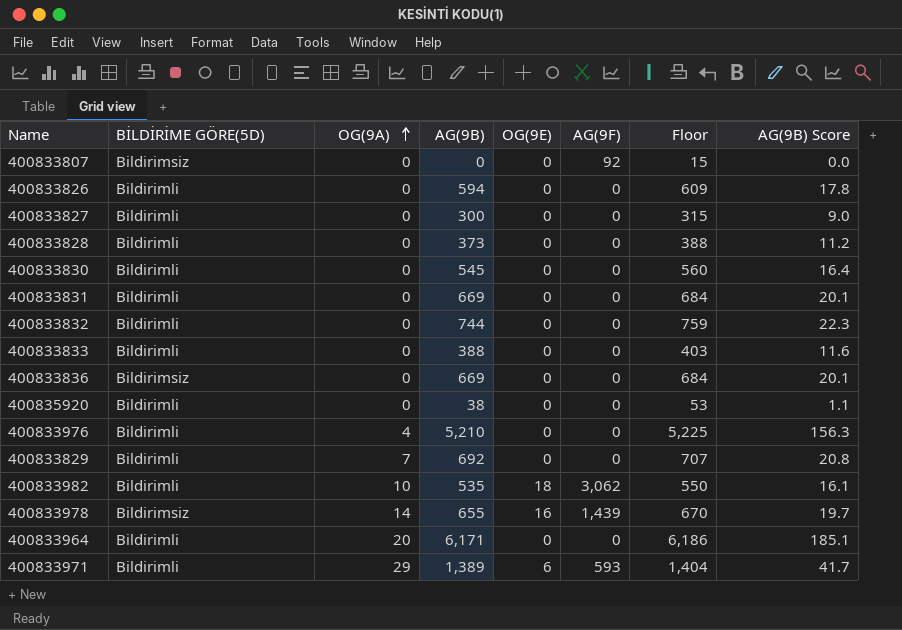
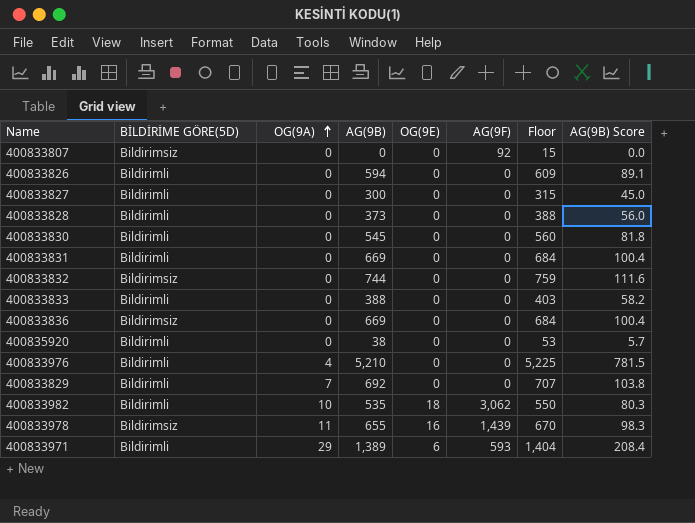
column AG(9B) Score | formula: [AG(9B)] * 0.03 -> [AG(9B)] * 0.15
row 400833964: Bildirimli | 20 | 6,171 | 0 | 0 | 6,186 | 185.1 -> none
400833832 | BİLDİRİME GÖRE(5D): Bildirimli -> Bildirimsiz
400833978 | OG(9A): 14 -> 11

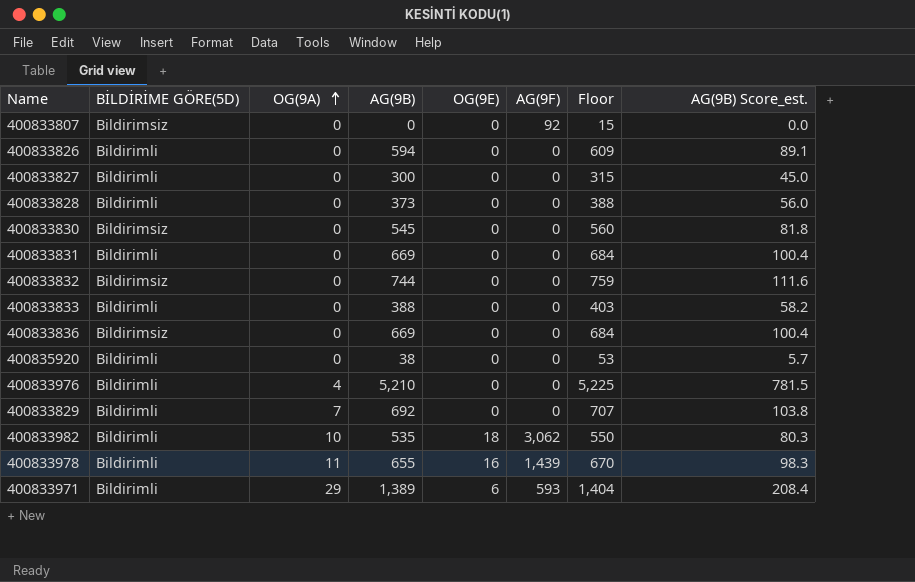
column name: AG(9B) Score -> AG(9B) Score_est.
400833830 | BİLDİRİME GÖRE(5D): Bildirimli -> Bildirimsiz
400833978 | BİLDİRİME GÖRE(5D): Bildirimsiz -> Bildirimli

